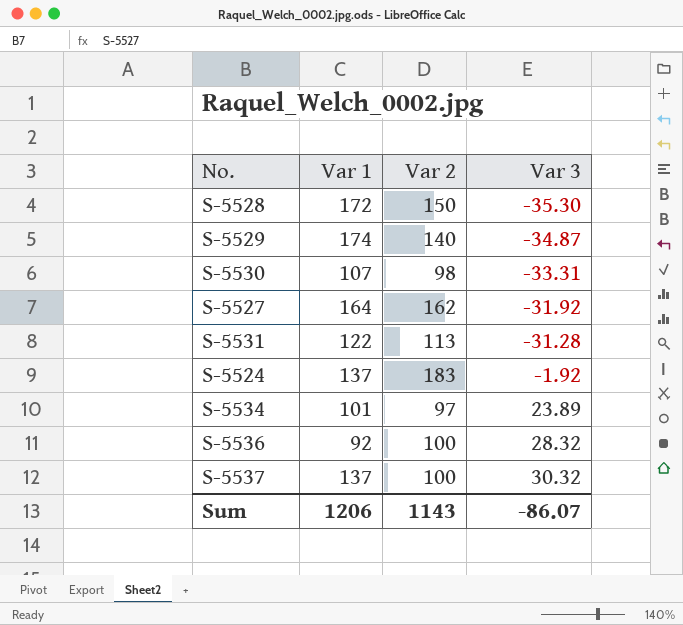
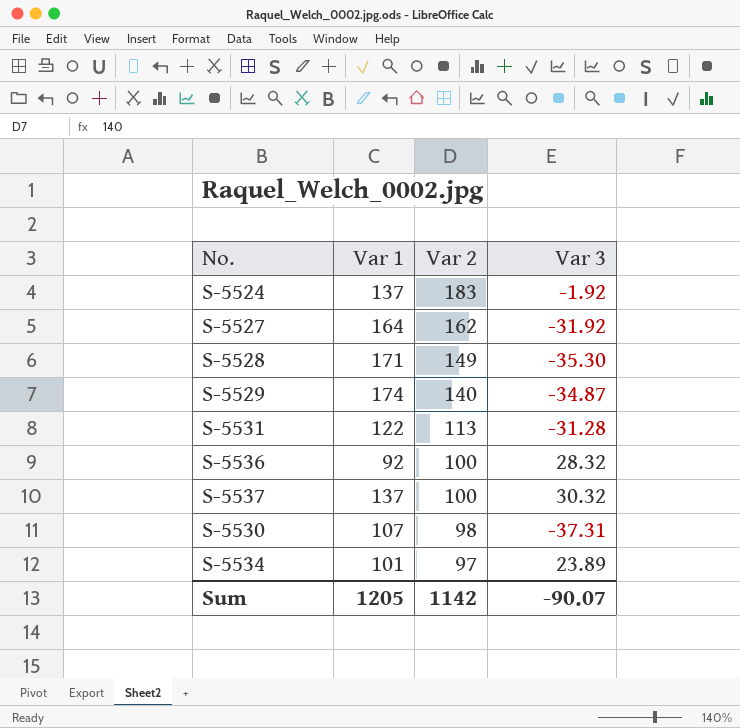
row order: Var 3 ascending -> Var 2 descending
S-5528 | Var 1: 172 -> 171
S-5528 | Var 2: 150 -> 149
S-5530 | Var 3: -33.31 -> -37.31
Sum | Var 1: 1206 -> 1205
Sum | Var 2: 1143 -> 1142
Sum | Var 3: -86.07 -> -90.07

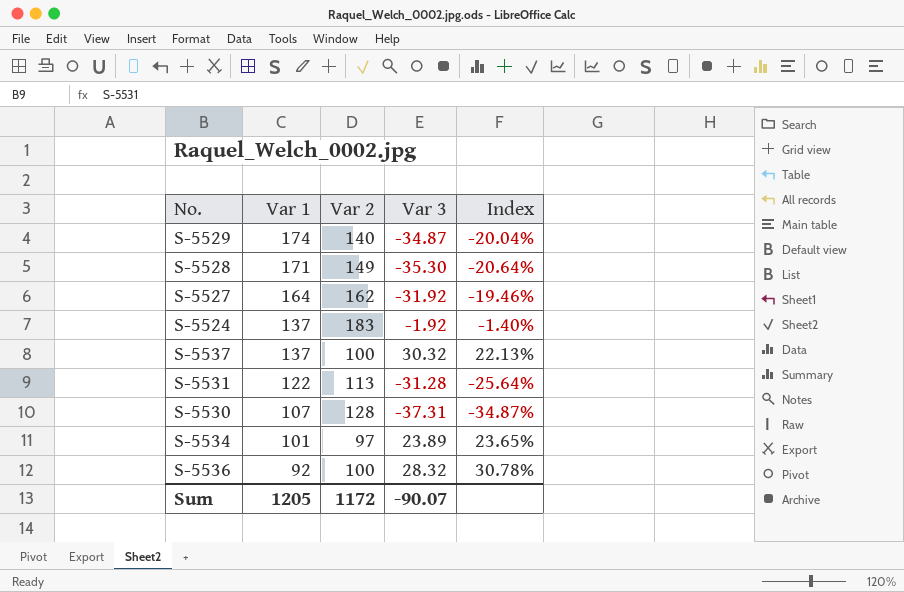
row order: Var 2 descending -> Var 1 descending
column Index | formula: none -> [Var 3] / [Var 1]
S-5530 | Var 2: 98 -> 128
Sum | Var 2: 1142 -> 1172

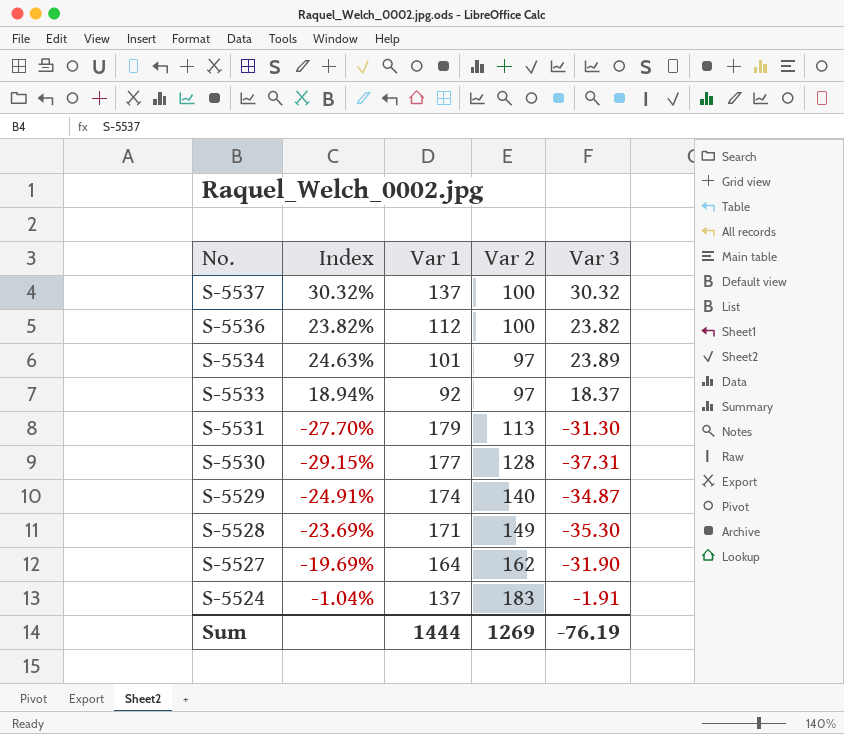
row order: Var 1 descending -> No. descending
column Index | formula: [Var 3] / [Var 1] -> [Var 3] / [Var 2]
column Index | position: 5 -> 2
S-5536 | Var 1: 92 -> 112
S-5536 | Var 3: 28.32 -> 23.82
row S-5533: none -> 18.94% | 92 | 97 | 18.37
S-5531 | Var 1: 122 -> 179
S-5531 | Var 3: -31.28 -> -31.30
S-5530 | Var 1: 107 -> 177
S-5527 | Var 3: -31.92 -> -31.90
S-5524 | Var 3: -1.92 -> -1.91
Sum | Var 1: 1205 -> 1444
Sum | Var 2: 1172 -> 1269
Sum | Var 3: -90.07 -> -76.19

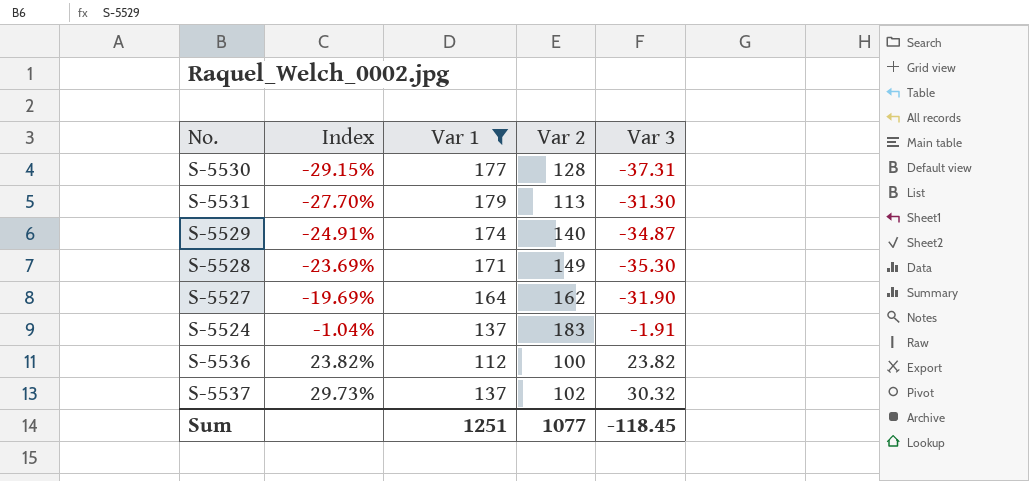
filter: none -> Var 1 >= 112
row order: No. descending -> Index ascending
S-5537 | Index: 30.32% -> 29.73%
S-5537 | Var 2: 100 -> 102
Sum | Var 1: 1444 -> 1251
Sum | Var 2: 1269 -> 1077
Sum | Var 3: -76.19 -> -118.45

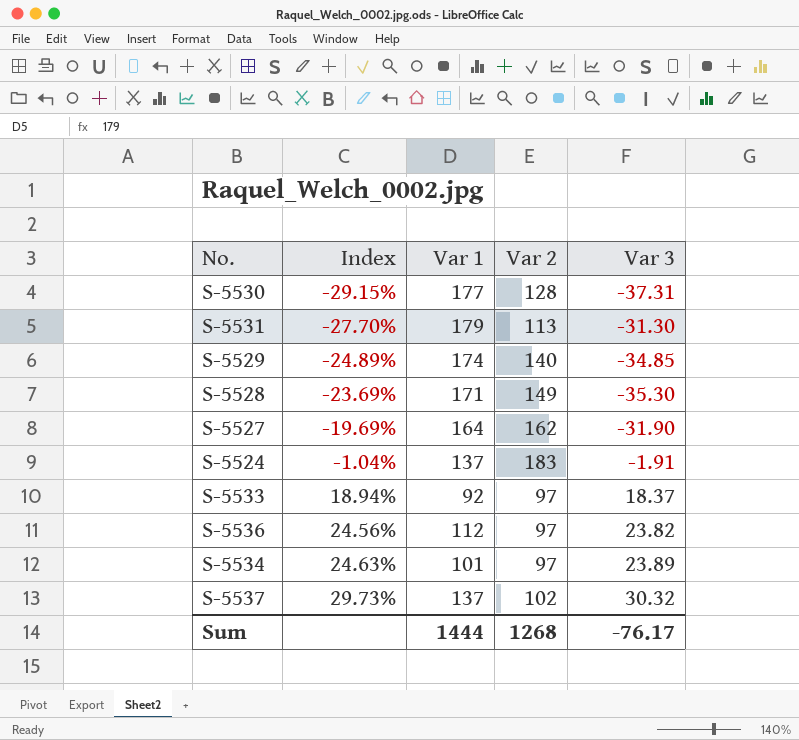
filter: Var 1 >= 112 -> none
S-5529 | Index: -24.91% -> -24.89%
S-5529 | Var 3: -34.87 -> -34.85
S-5536 | Index: 23.82% -> 24.56%
S-5536 | Var 2: 100 -> 97
Sum | Var 1: 1251 -> 1444
Sum | Var 2: 1077 -> 1268
Sum | Var 3: -118.45 -> -76.17

